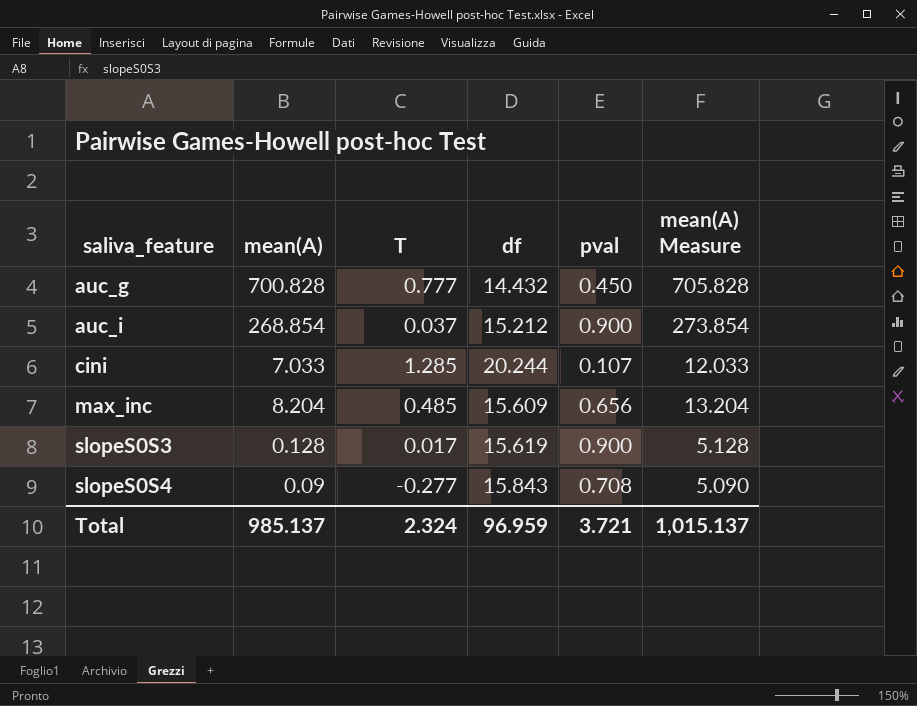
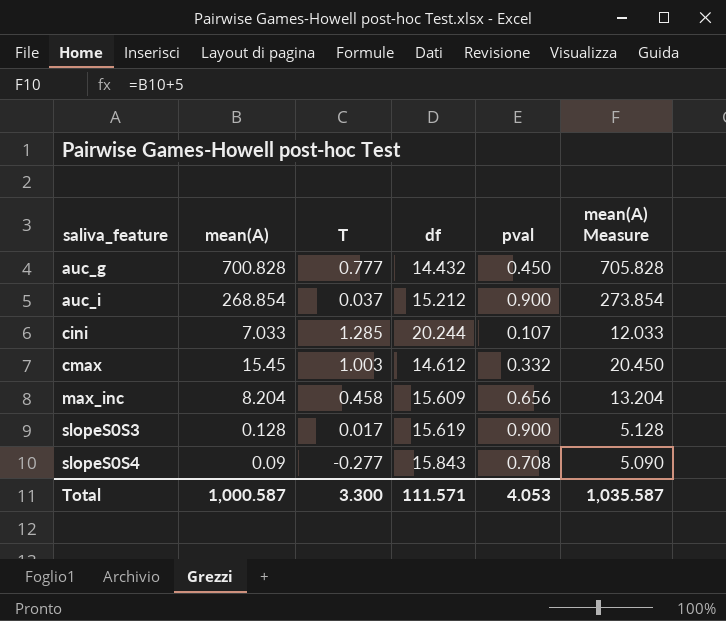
row cmax: none -> 15.45 | 1.003 | 14.612 | 0.332 | 20.450
max_inc | T: 0.485 -> 0.458
Total | mean(A): 985.137 -> 1,000.587
Total | T: 2.324 -> 3.300
Total | df: 96.959 -> 111.571
Total | pval: 3.721 -> 4.053
Total | mean(A) Measure: 1,015.137 -> 1,035.587

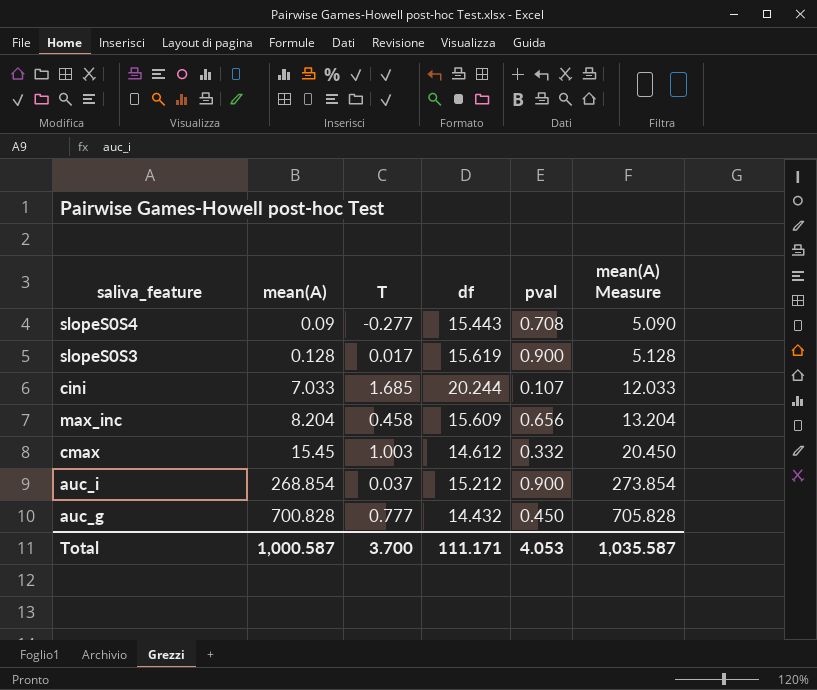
row order: saliva_feature ascending -> mean(A) ascending
slopeS0S4 | df: 15.843 -> 15.443
cini | T: 1.285 -> 1.685
Total | T: 3.300 -> 3.700
Total | df: 111.571 -> 111.171

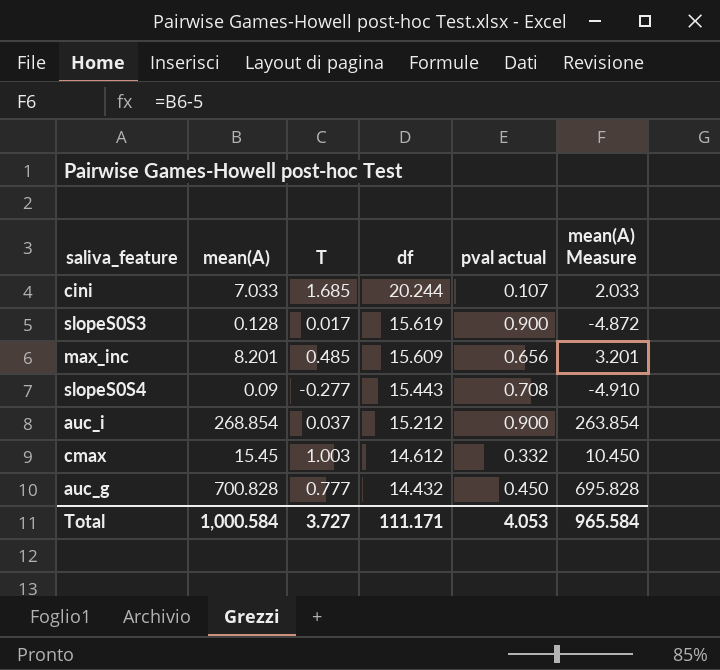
row order: mean(A) ascending -> df descending
column name: pval -> pval actual
column mean(A) Measure | formula: [mean(A)] + 5 -> [mean(A)] - 5
max_inc | mean(A): 8.204 -> 8.201
max_inc | T: 0.458 -> 0.485
Total | mean(A): 1,000.587 -> 1,000.584
Total | T: 3.700 -> 3.727
Total | mean(A) Measure: 1,035.587 -> 965.584

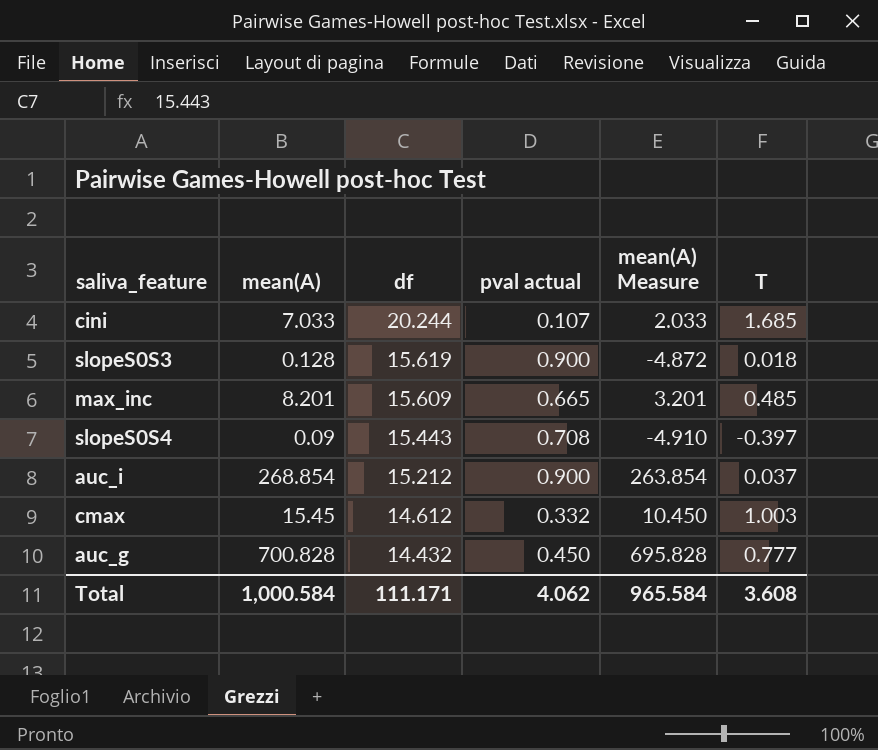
column T | position: 3 -> 6
slopeS0S3 | T: 0.017 -> 0.018
max_inc | pval actual: 0.656 -> 0.665
slopeS0S4 | T: -0.277 -> -0.397
Total | pval actual: 4.053 -> 4.062
Total | T: 3.727 -> 3.608

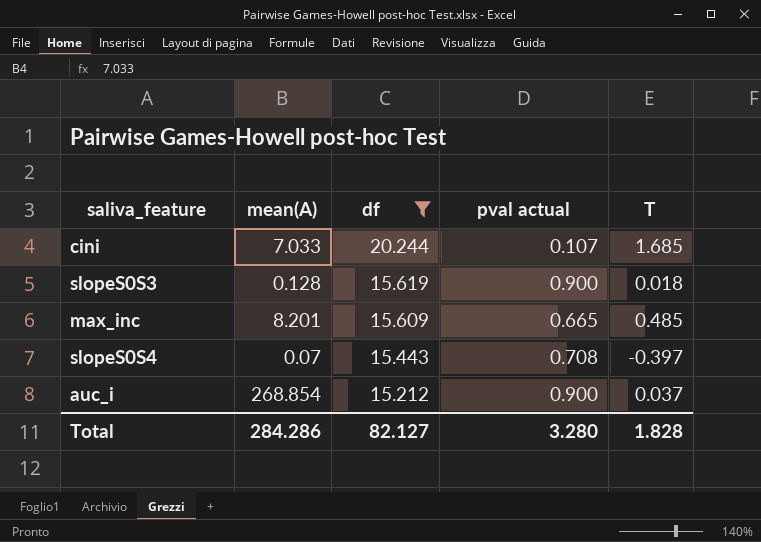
filter: none -> df >= 15.212
column mean(A) Measure | formula: [mean(A)] - 5 -> none
slopeS0S4 | mean(A): 0.09 -> 0.07
Total | mean(A): 1,000.584 -> 284.286
Total | df: 111.171 -> 82.127
Total | pval actual: 4.062 -> 3.280
Total | T: 3.608 -> 1.828

